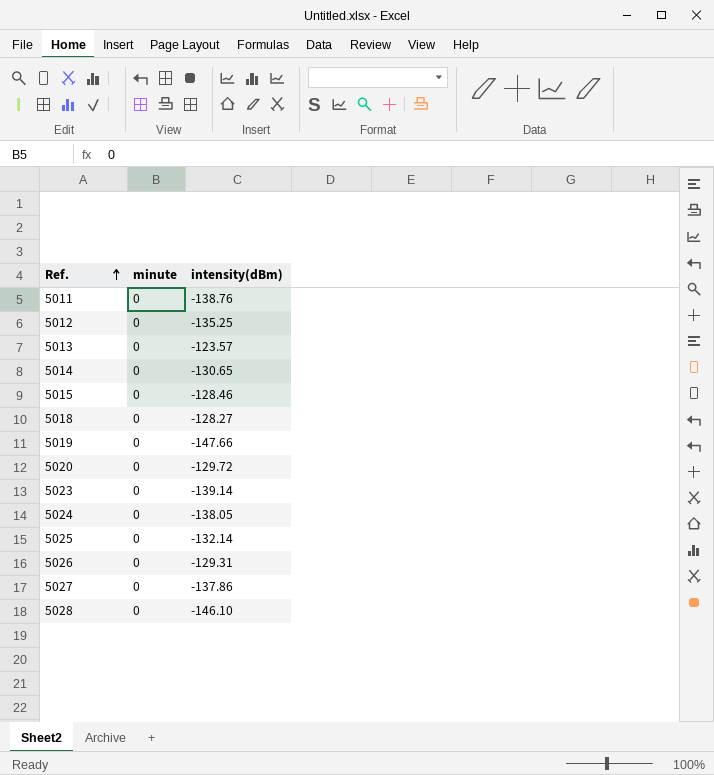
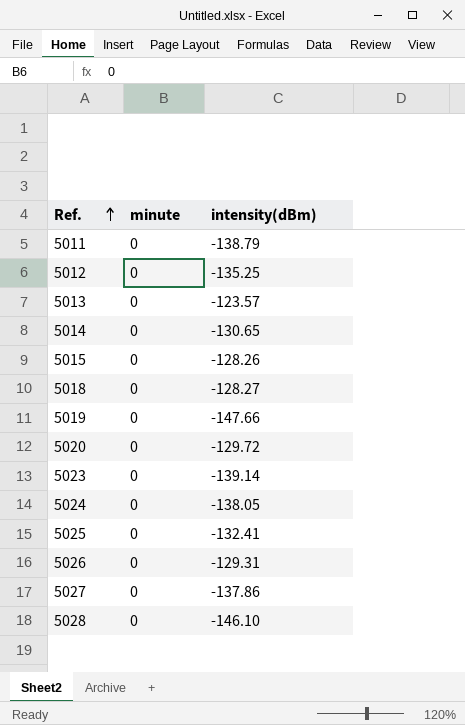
5011 | intensity(dBm): -138.76 -> -138.79
5015 | intensity(dBm): -128.46 -> -128.26
5025 | intensity(dBm): -132.14 -> -132.41

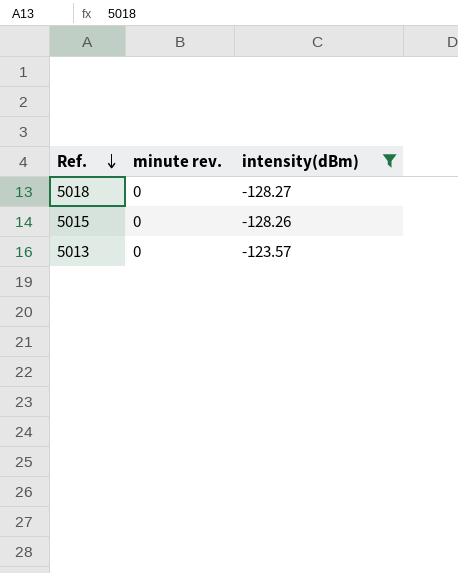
filter: none -> intensity(dBm) >= -128.27
row order: Ref. ascending -> Ref. descending
column name: minute -> minute rev.

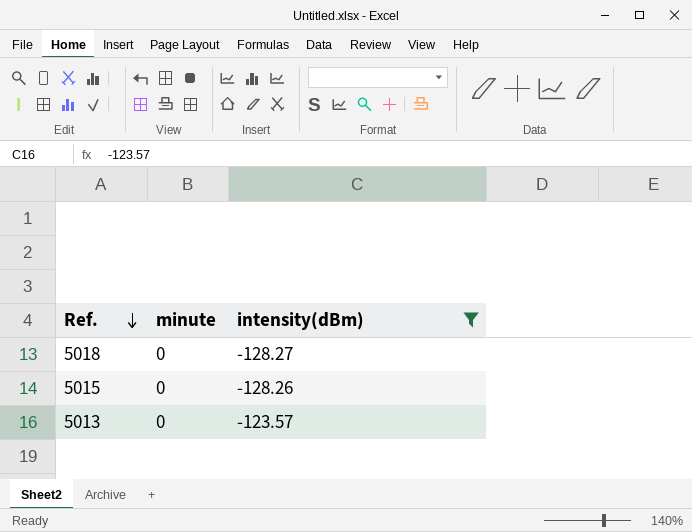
column name: minute rev. -> minute

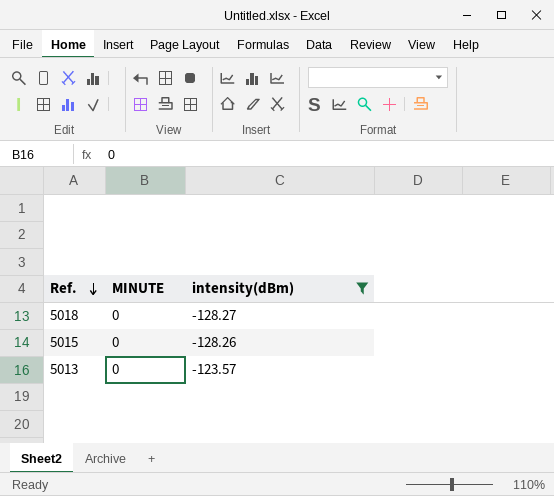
column name: minute -> MINUTE

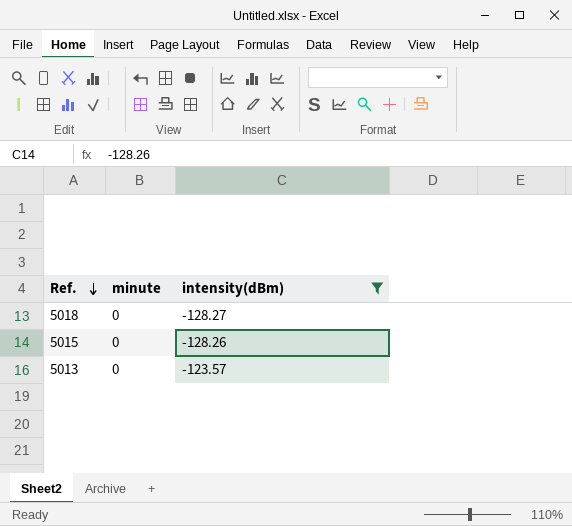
column name: MINUTE -> minute

